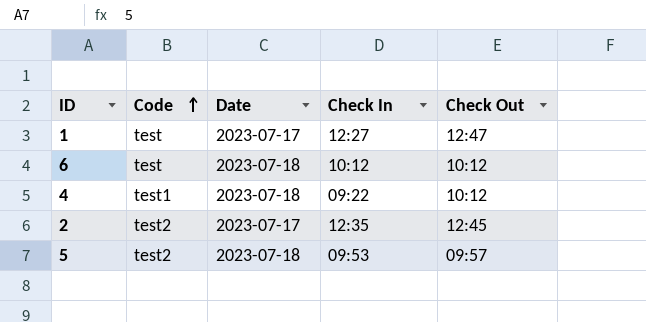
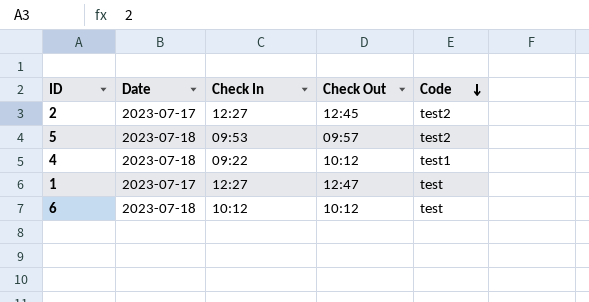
row order: Code ascending -> Code descending
column Code | position: 2 -> 5
2 | Check In: 12:35 -> 12:27

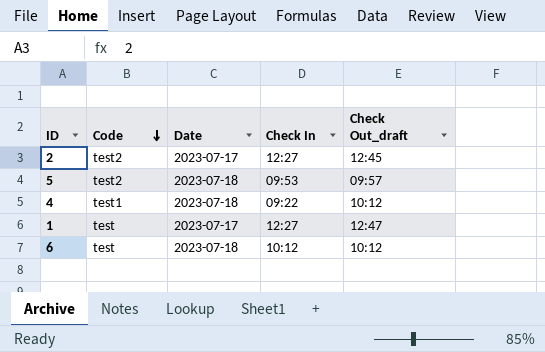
column Code | position: 5 -> 2
column name: Check Out -> Check Out_draft

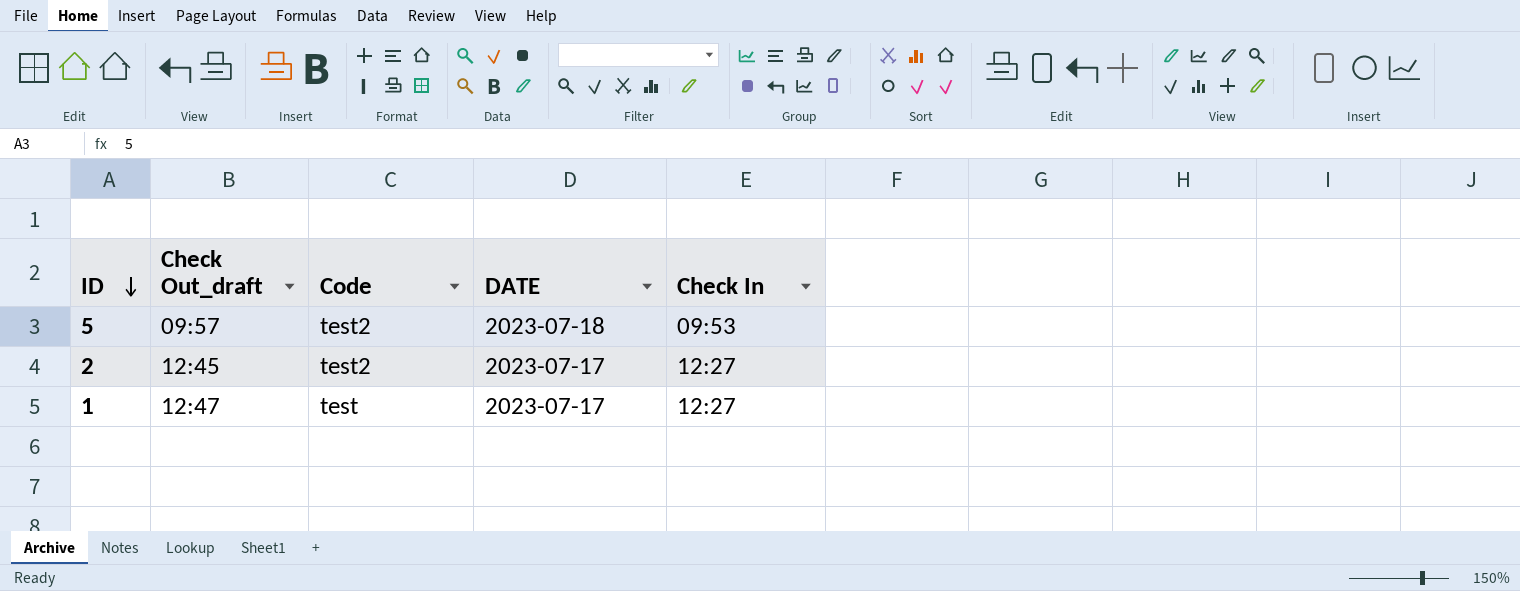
row order: Code descending -> ID descending
column Check Out_draft | position: 5 -> 2
column name: Date -> DATE
row 4: test1 | 2023-07-18 | 09:22 | 10:12 -> none
row 6: test | 2023-07-18 | 10:12 | 10:12 -> none

